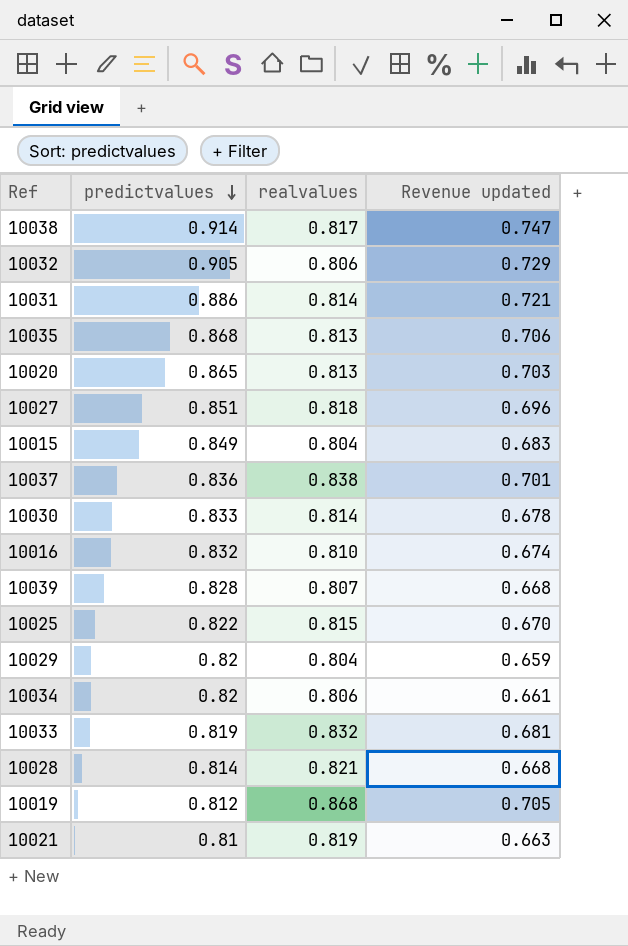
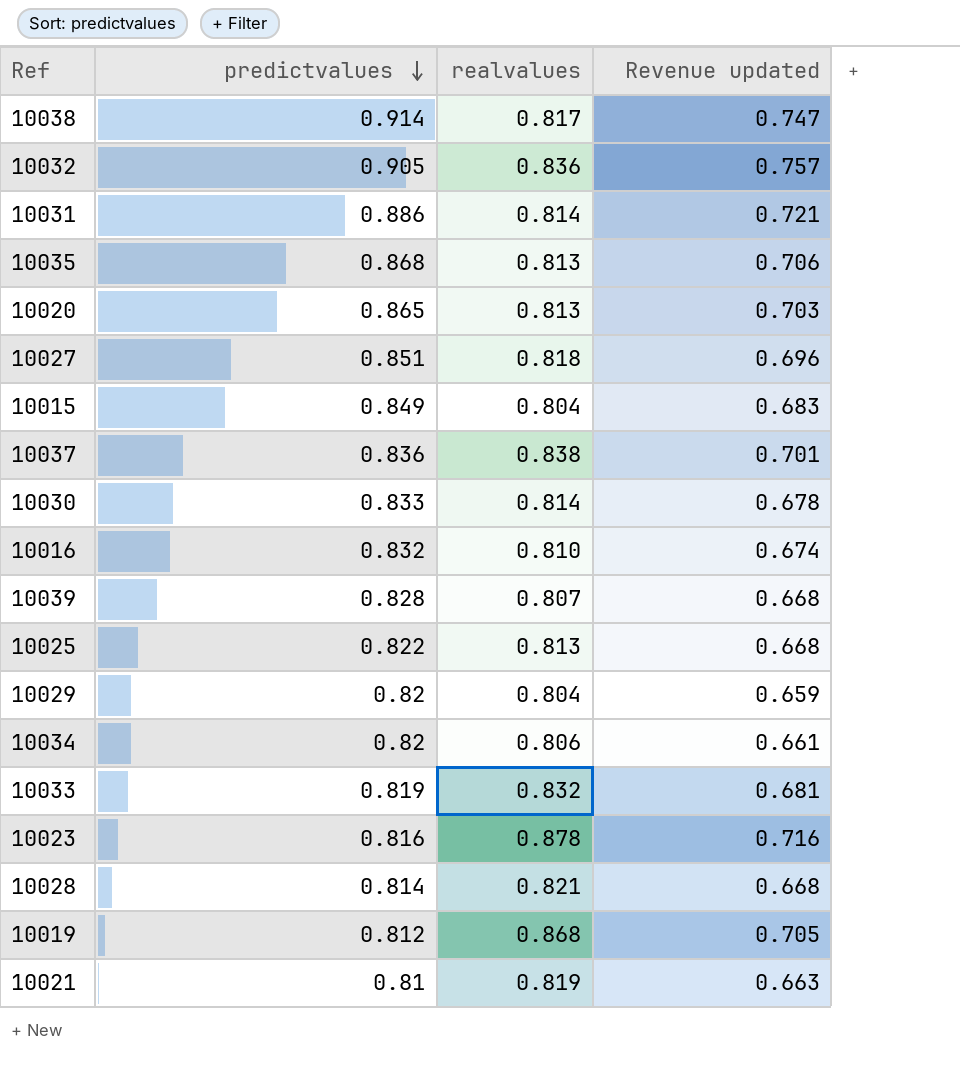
10032 | realvalues: 0.806 -> 0.836
10032 | Revenue updated: 0.729 -> 0.757
10025 | realvalues: 0.815 -> 0.813
10025 | Revenue updated: 0.670 -> 0.668
row 10023: none -> 0.816 | 0.878 | 0.716

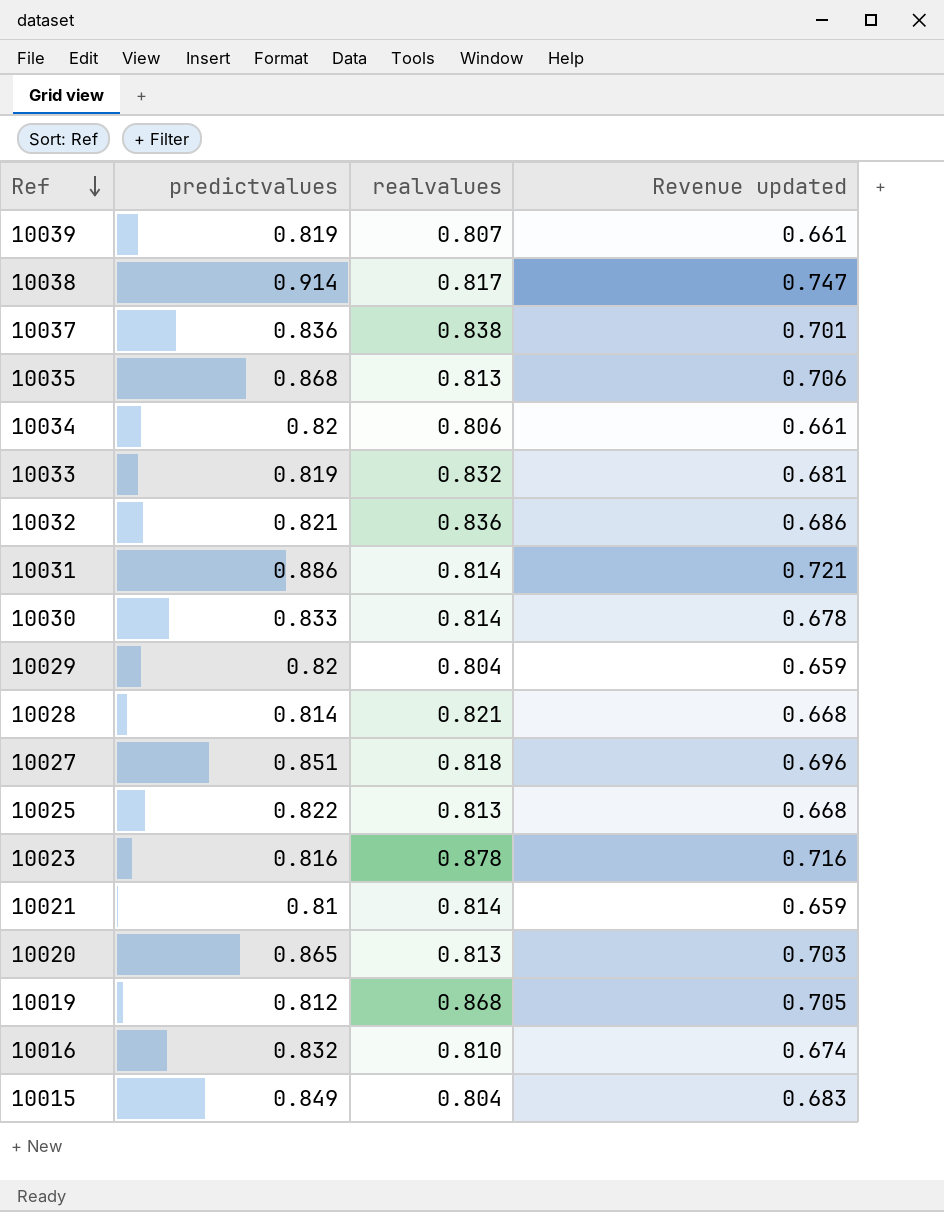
row order: predictvalues descending -> Ref descending
10039 | predictvalues: 0.828 -> 0.819
10039 | Revenue updated: 0.668 -> 0.661
10032 | predictvalues: 0.905 -> 0.821
10032 | Revenue updated: 0.757 -> 0.686
10021 | realvalues: 0.819 -> 0.814
10021 | Revenue updated: 0.663 -> 0.659

